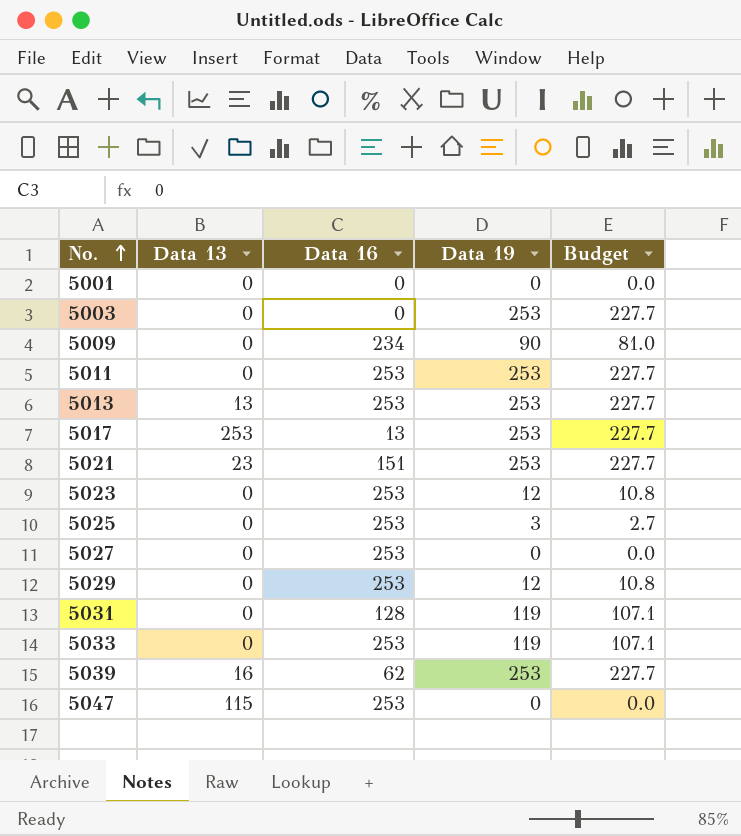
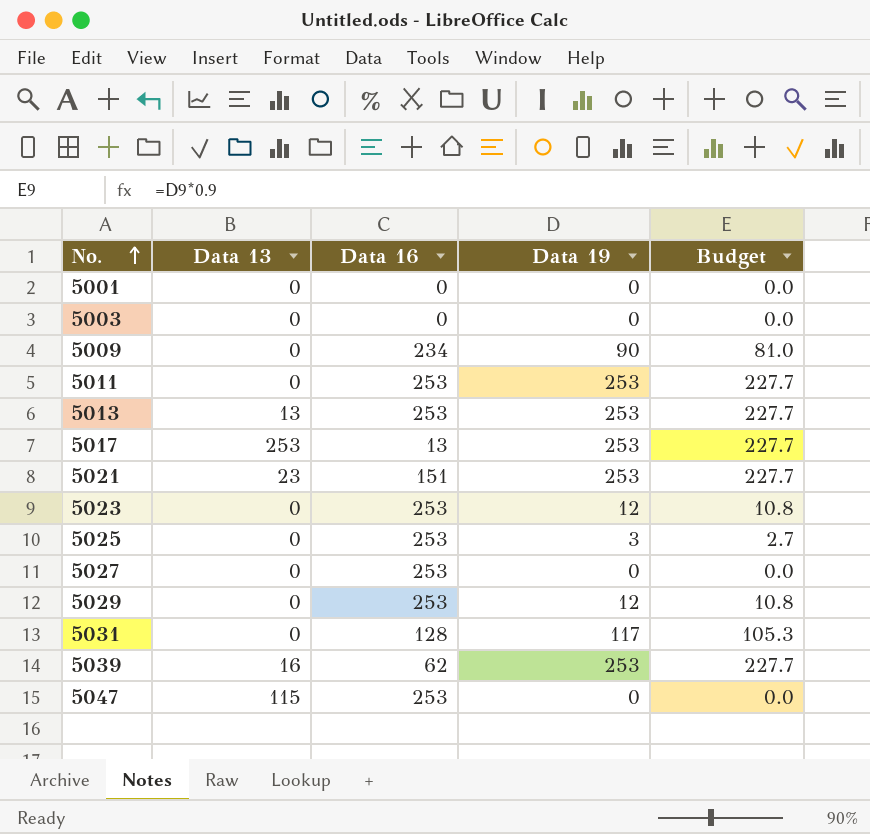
row 5033: 0 | 253 | 119 | 107.1 -> none
5003 | Data 19: 253 -> 0
5003 | Budget: 227.7 -> 0.0
5031 | Data 19: 119 -> 117
5031 | Budget: 107.1 -> 105.3

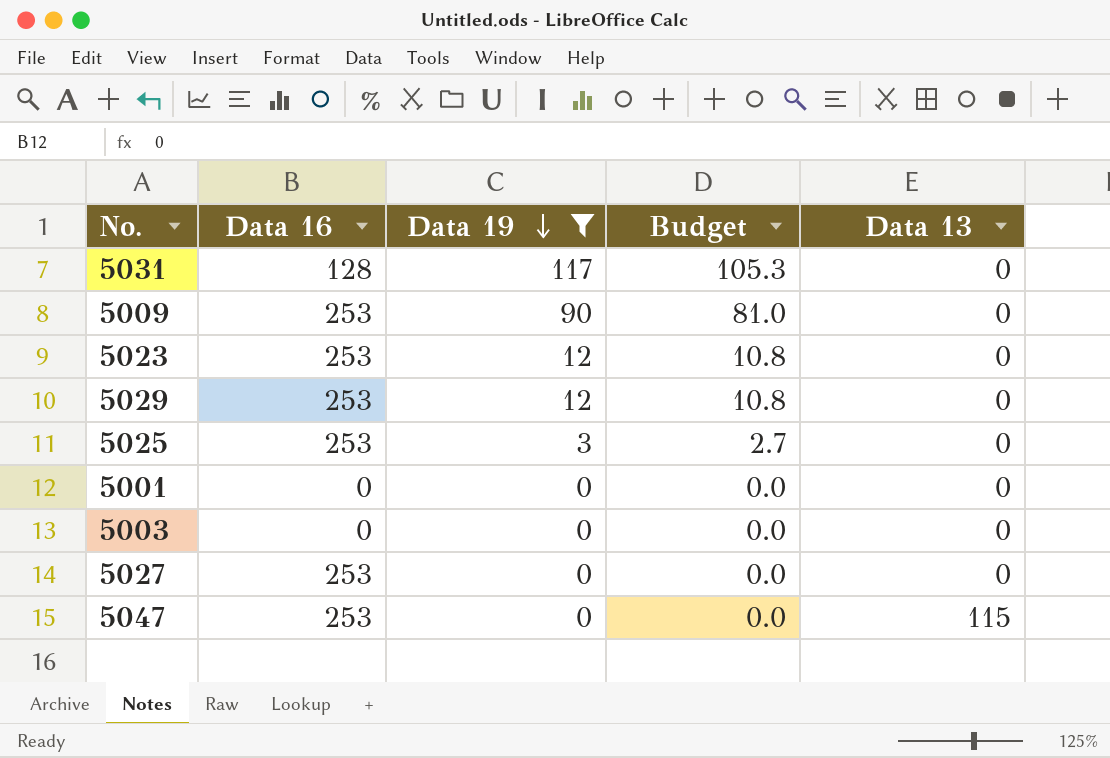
filter: none -> Data 19 != 253
row order: No. ascending -> Data 19 descending
column Data 13 | position: 2 -> 5
5009 | Data 16: 234 -> 253

